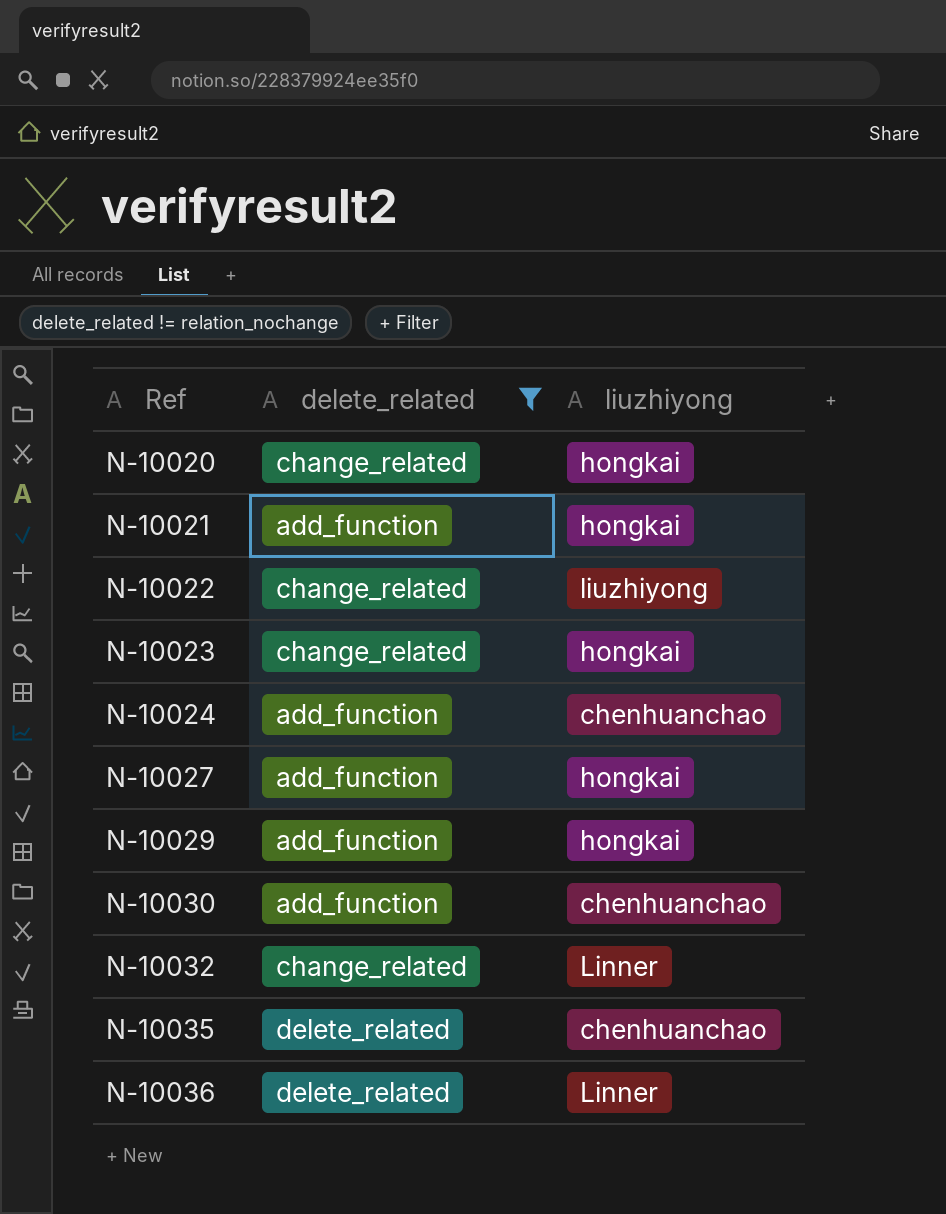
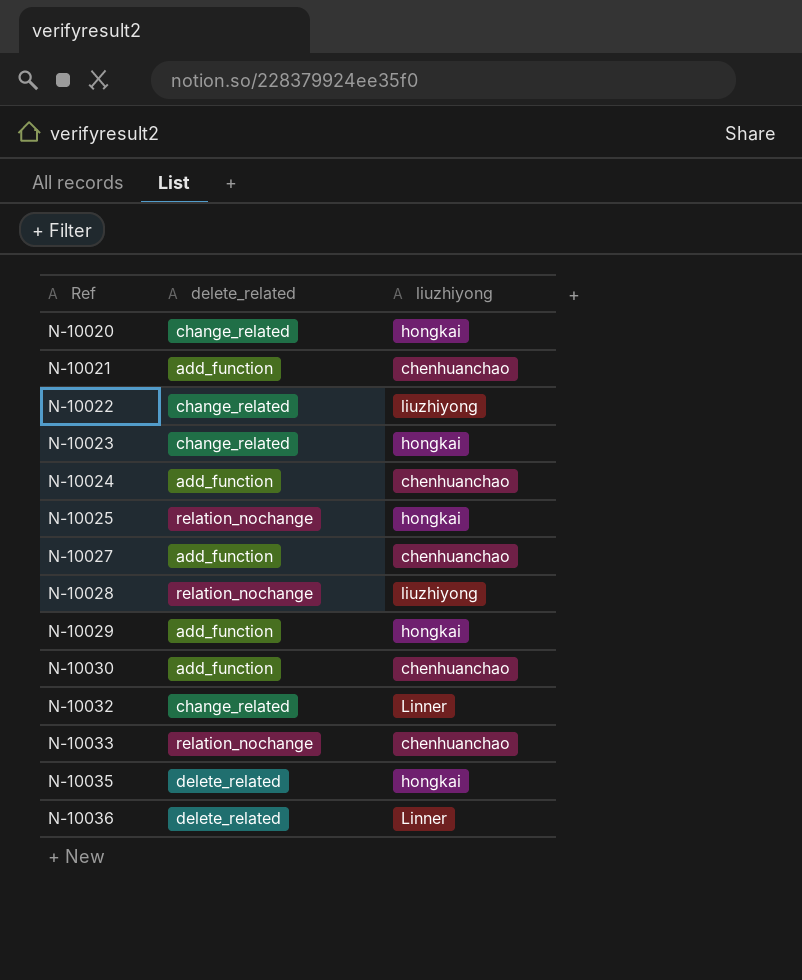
filter: delete_related != relation_nochange -> none
N-10021 | liuzhiyong: hongkai -> chenhuanchao
N-10027 | liuzhiyong: hongkai -> chenhuanchao
N-10035 | liuzhiyong: chenhuanchao -> hongkai

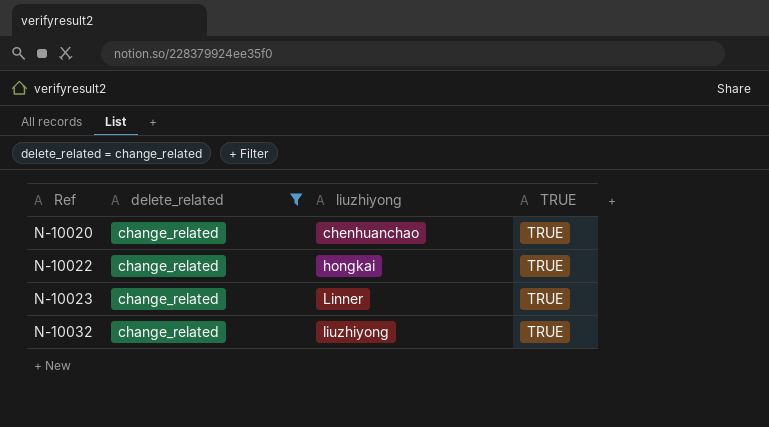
filter: none -> delete_related = change_related
column TRUE | position: none -> 4
N-10020 | liuzhiyong: hongkai -> chenhuanchao
N-10022 | liuzhiyong: liuzhiyong -> hongkai
N-10023 | liuzhiyong: hongkai -> Linner
N-10032 | liuzhiyong: Linner -> liuzhiyong

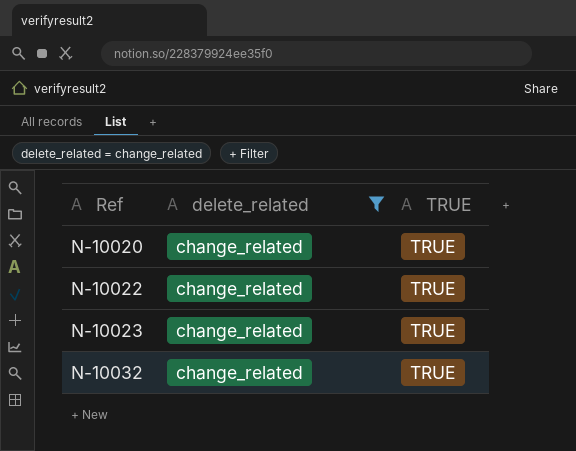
column liuzhiyong | position: 3 -> none

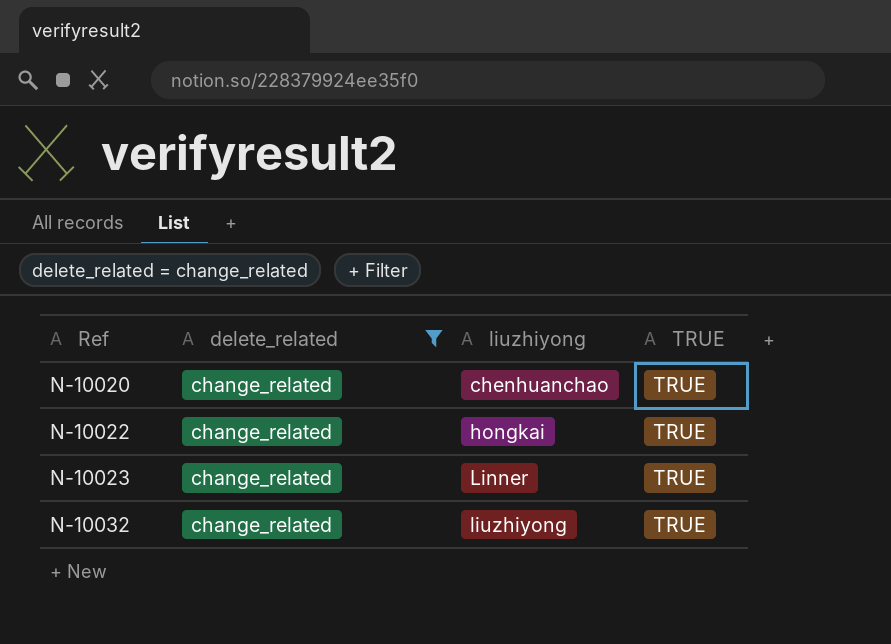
column liuzhiyong | position: none -> 3

